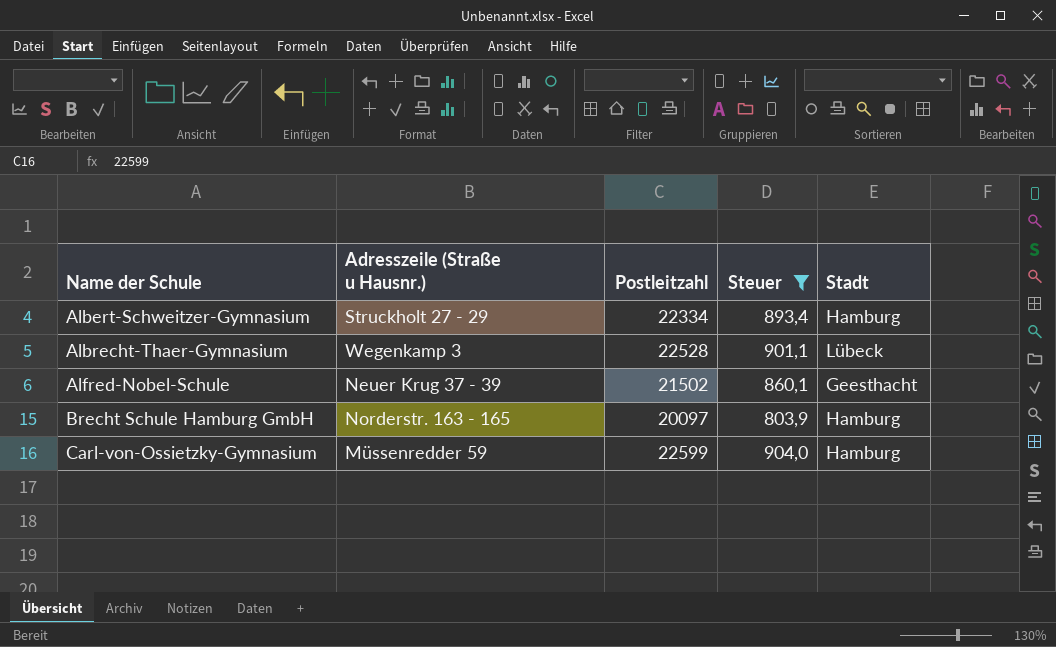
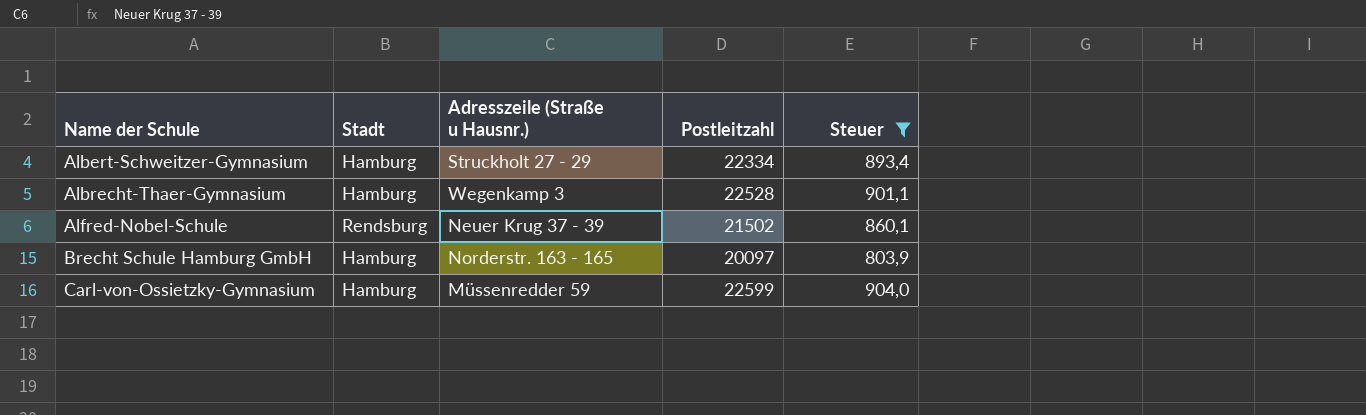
column Stadt | position: 5 -> 2
Albrecht-Thaer-Gymnasium | Stadt: Lübeck -> Hamburg
Alfred-Nobel-Schule | Stadt: Geesthacht -> Rendsburg

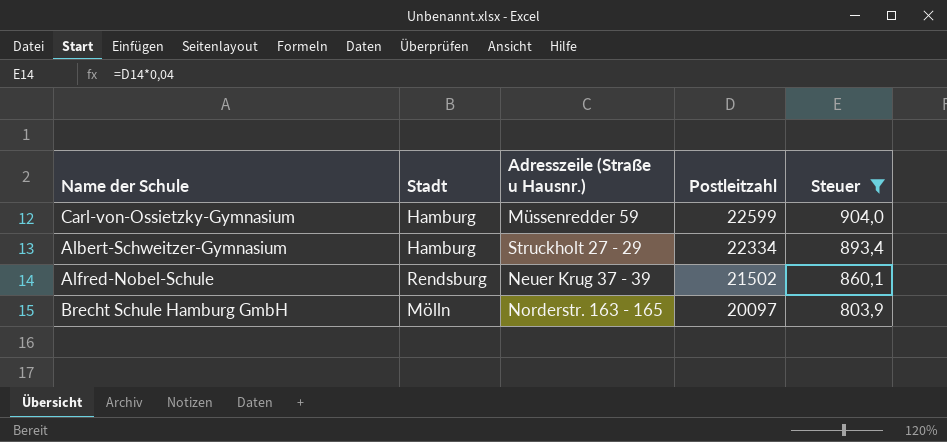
row order: Name der Schule ascending -> Postleitzahl descending
row Albrecht-Thaer-Gymnasium: Hamburg | Wegenkamp 3 | 22528 | 901,1 -> none
Brecht Schule Hamburg GmbH | Stadt: Hamburg -> Mölln

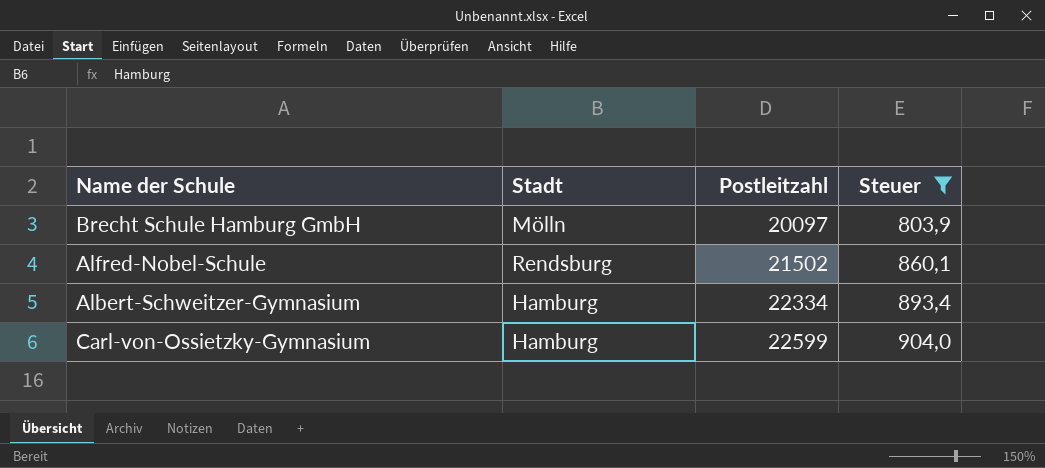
row order: Postleitzahl descending -> Postleitzahl ascending
column Adresszeile (Straße u Hausnr.) | position: 3 -> none

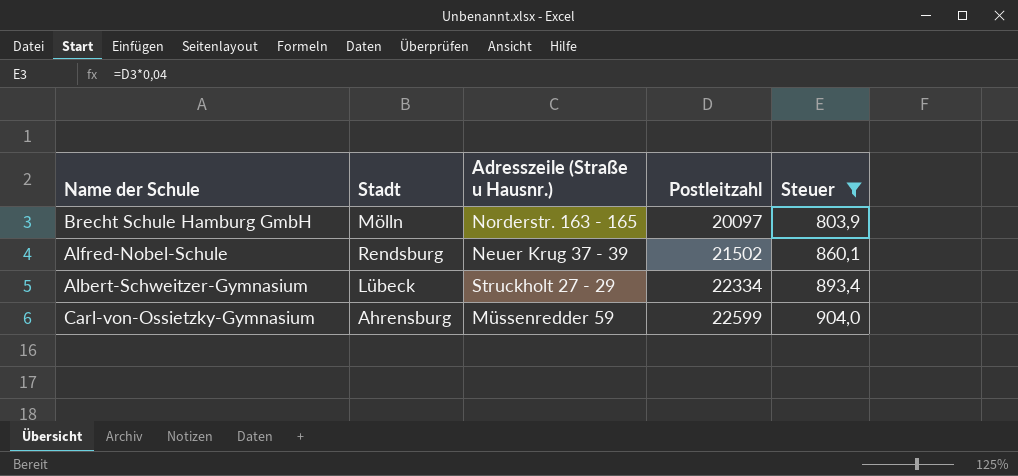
column Adresszeile (Straße u Hausnr.) | position: none -> 3
Albert-Schweitzer-Gymnasium | Stadt: Hamburg -> Lübeck
Carl-von-Ossietzky-Gymnasium | Stadt: Hamburg -> Ahrensburg

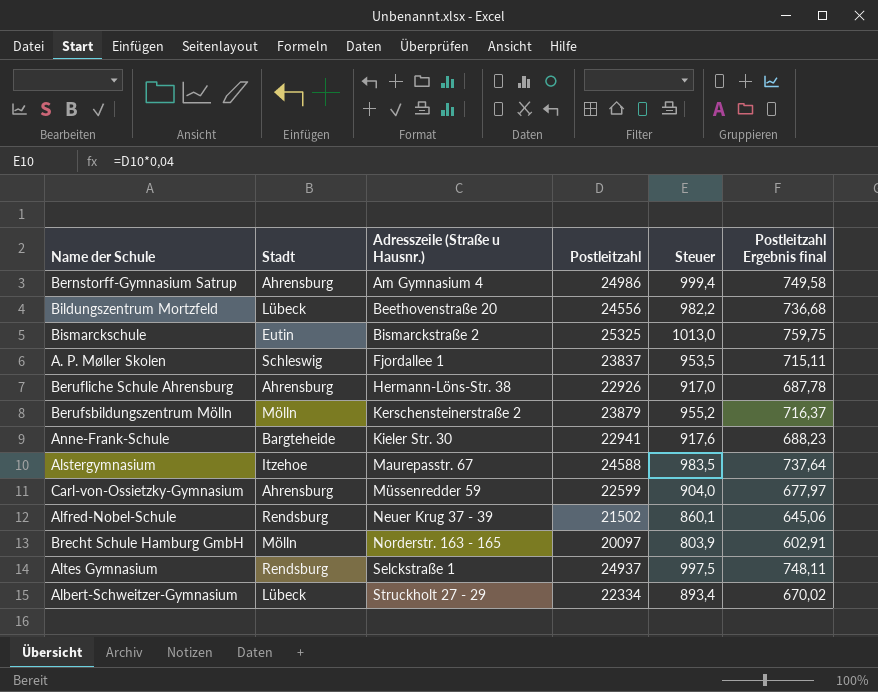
filter: Steuer <= 904,0 -> none
row order: Postleitzahl ascending -> Adresszeile (Straße u Hausnr.) ascending
column Postleitzahl Ergebnis final | formula: none -> [Postleitzahl] * 0,03

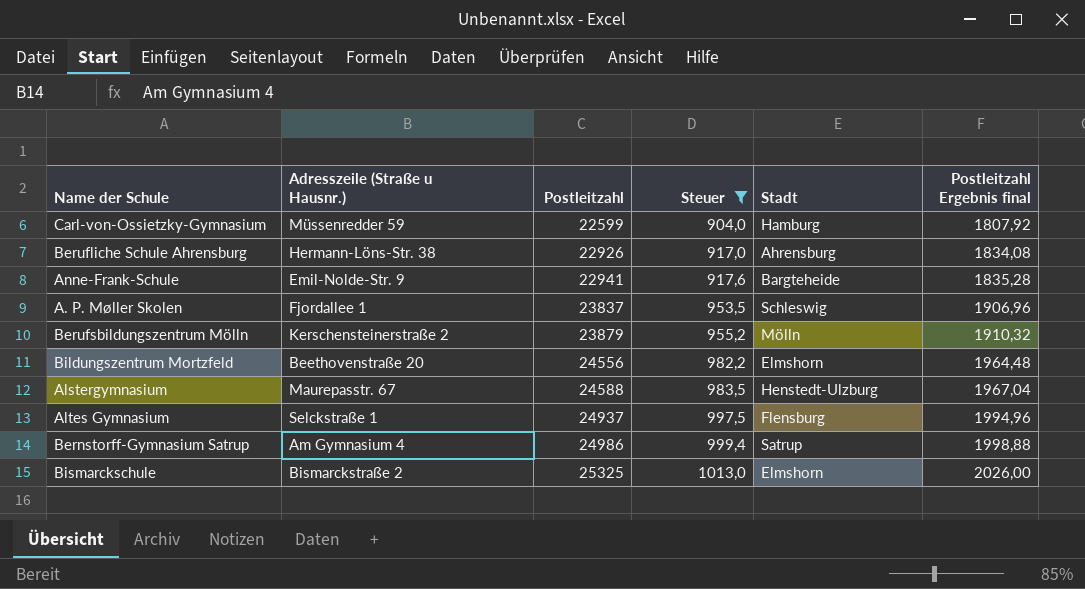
filter: none -> Steuer >= 904,0
row order: Adresszeile (Straße u Hausnr.) ascending -> Postleitzahl ascending
column Stadt | position: 2 -> 5
column Postleitzahl Ergebnis final | formula: [Postleitzahl] * 0,03 -> [Postleitzahl] * 0,08
Carl-von-Ossietzky-Gymnasium | Stadt: Ahrensburg -> Hamburg
Anne-Frank-Schule | Adresszeile (Straße u Hausnr.): Kieler Str. 30 -> Emil-Nolde-Str. 9
Bildungszentrum Mortzfeld | Stadt: Lübeck -> Elmshorn
Alstergymnasium | Stadt: Itzehoe -> Henstedt-Ulzburg
Altes Gymnasium | Stadt: Rendsburg -> Flensburg
Bernstorff-Gymnasium Satrup | Stadt: Ahrensburg -> Satrup
Bismarckschule | Stadt: Eutin -> Elmshorn

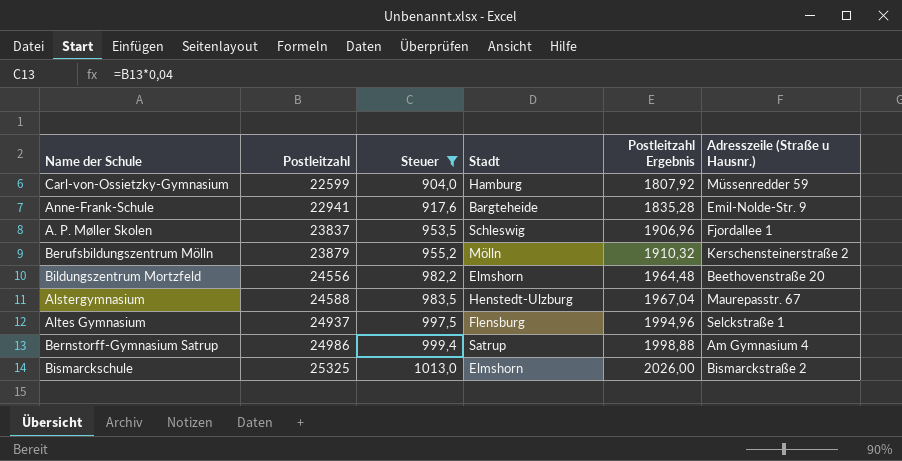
column name: Postleitzahl Ergebnis final -> Postleitzahl Ergebnis
column Adresszeile (Straße u Hausnr.) | position: 2 -> 6
row Berufliche Schule Ahrensburg: Hermann-Löns-Str. 38 | 22926 | 917,0 | Ahrensburg | 1834,08 -> none

